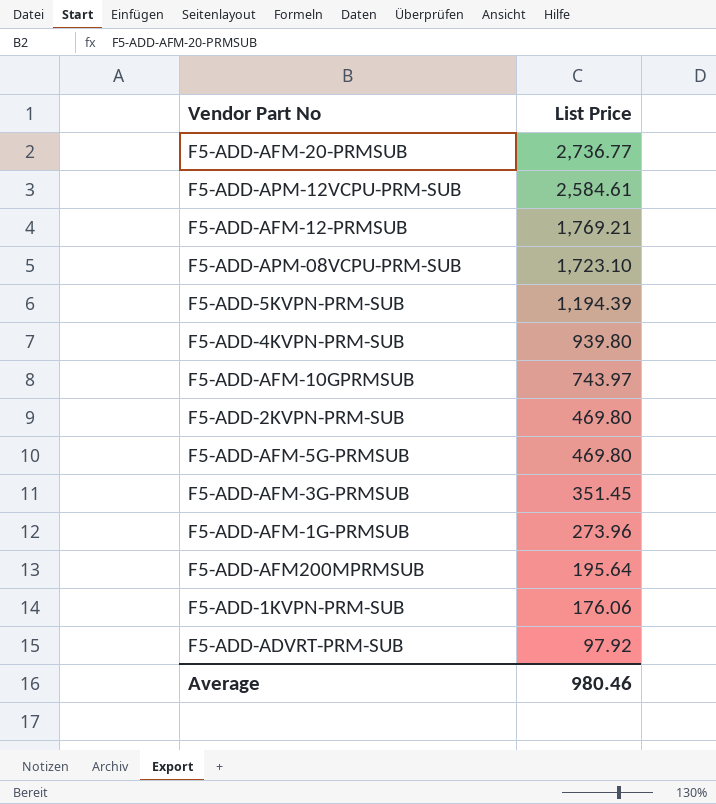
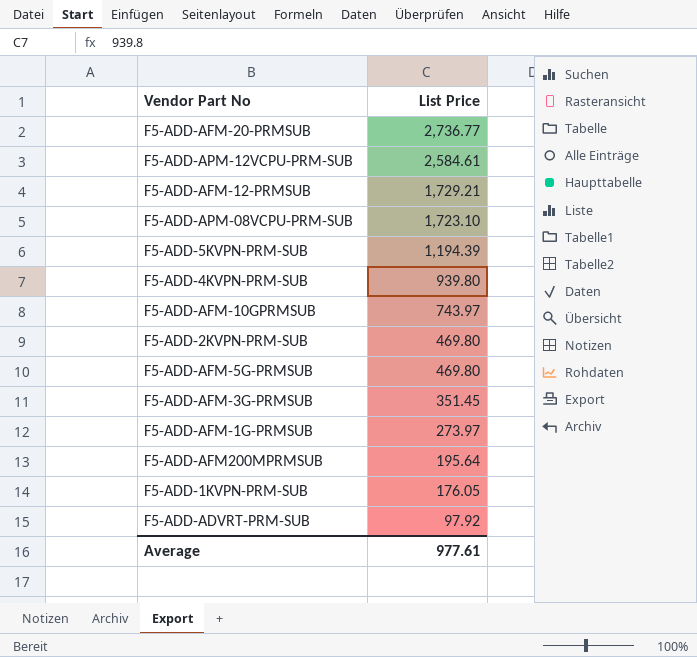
F5-ADD-AFM-12-PRMSUB | List Price: 1,769.21 -> 1,729.21
F5-ADD-AFM-1G-PRMSUB | List Price: 273.96 -> 273.97
F5-ADD-1KVPN-PRM-SUB | List Price: 176.06 -> 176.05
Average | List Price: 980.46 -> 977.61

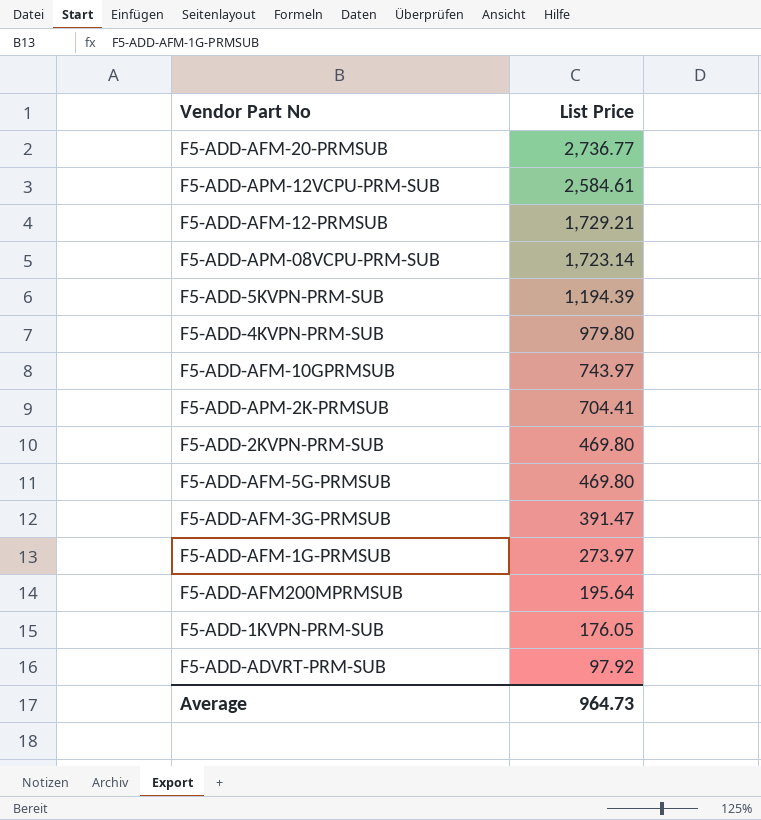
F5-ADD-APM-08VCPU-PRM-SUB | List Price: 1,723.10 -> 1,723.14
F5-ADD-4KVPN-PRM-SUB | List Price: 939.80 -> 979.80
row F5-ADD-APM-2K-PRMSUB: none -> 704.41
F5-ADD-AFM-3G-PRMSUB | List Price: 351.45 -> 391.47
Average | List Price: 977.61 -> 964.73

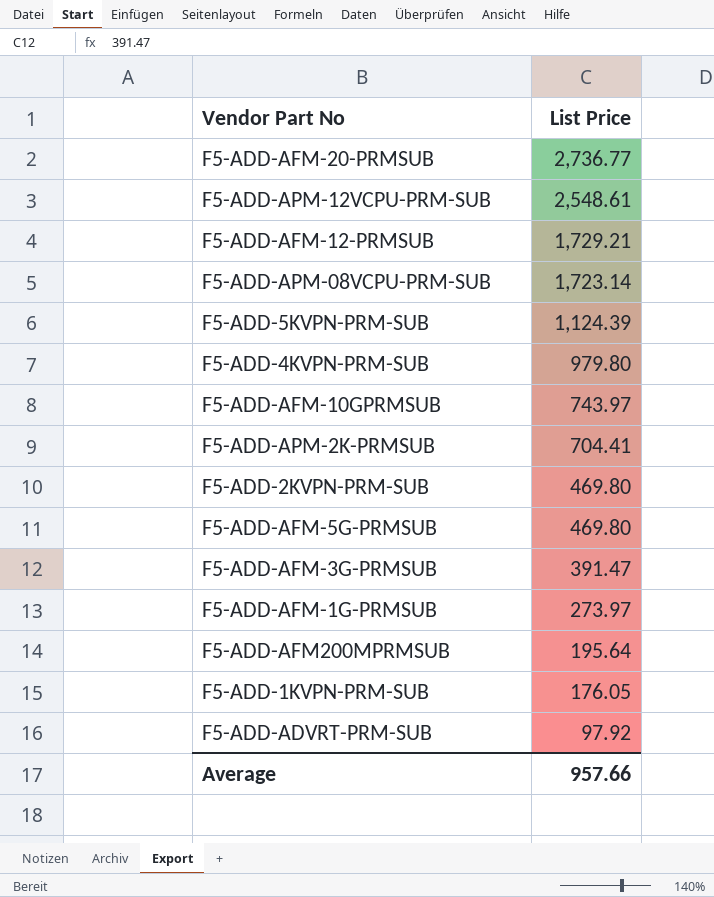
F5-ADD-APM-12VCPU-PRM-SUB | List Price: 2,584.61 -> 2,548.61
F5-ADD-5KVPN-PRM-SUB | List Price: 1,194.39 -> 1,124.39
Average | List Price: 964.73 -> 957.66

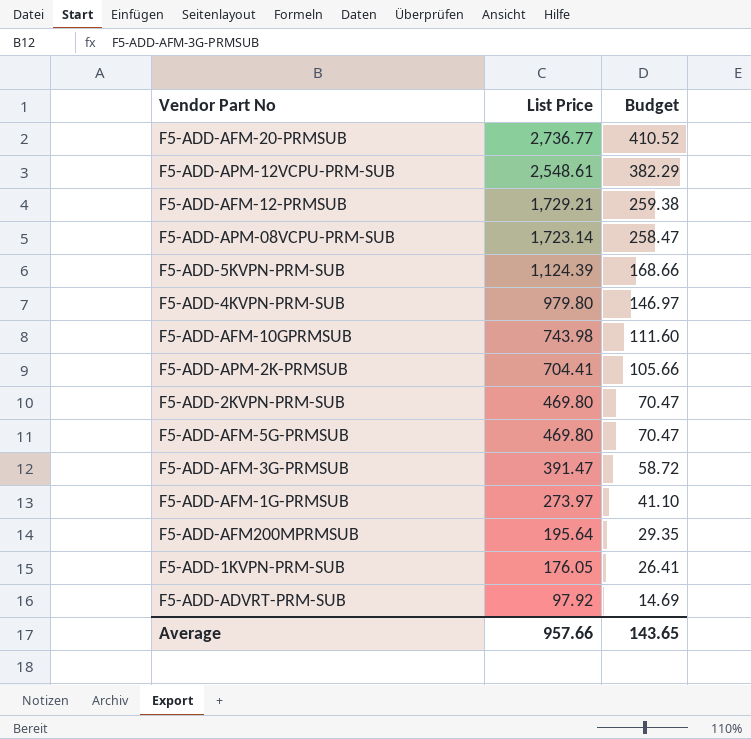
column Budget | formula: none -> [List Price] * 0.15
F5-ADD-AFM-10GPRMSUB | List Price: 743.97 -> 743.98

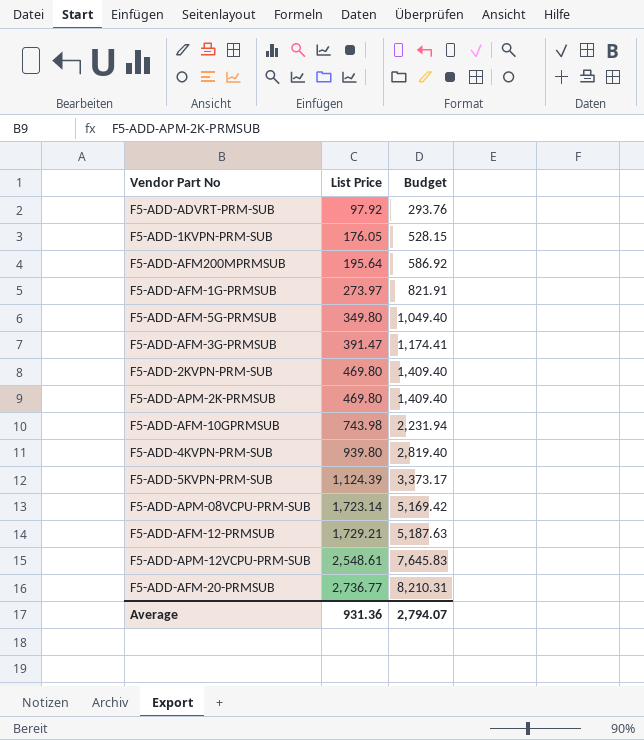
row order: List Price descending -> List Price ascending
column Budget | formula: [List Price] * 0.15 -> [List Price] * 3
F5-ADD-AFM-5G-PRMSUB | List Price: 469.80 -> 349.80
F5-ADD-APM-2K-PRMSUB | List Price: 704.41 -> 469.80
F5-ADD-4KVPN-PRM-SUB | List Price: 979.80 -> 939.80
Average | List Price: 957.66 -> 931.36
Average | Budget: 143.65 -> 2,794.07

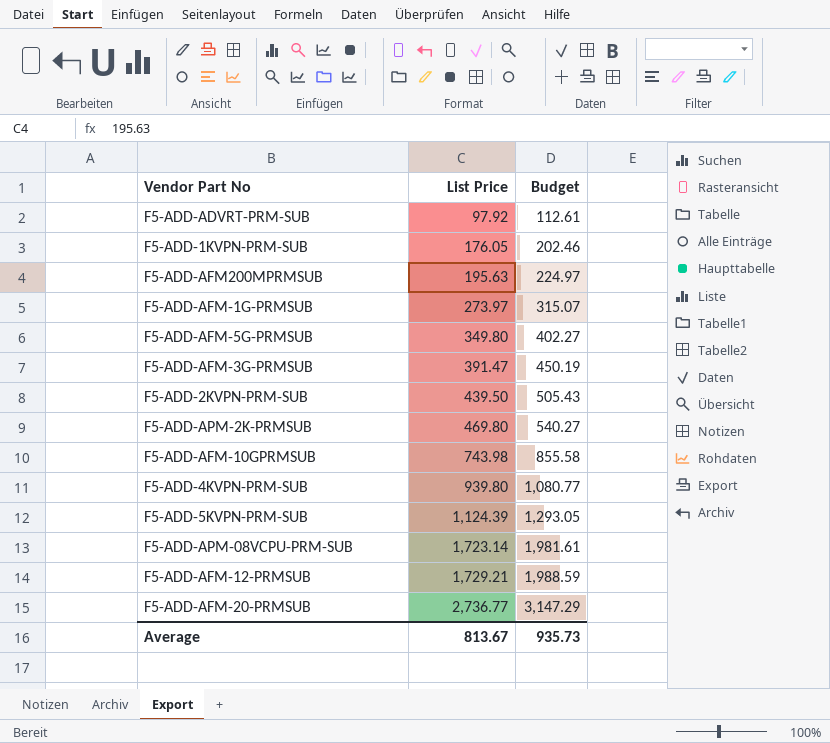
column Budget | formula: [List Price] * 3 -> [List Price] * 1.15
row F5-ADD-APM-12VCPU-PRM-SUB: 2,548.61 | 7,645.83 -> none
F5-ADD-AFM200MPRMSUB | List Price: 195.64 -> 195.63
F5-ADD-2KVPN-PRM-SUB | List Price: 469.80 -> 439.50
Average | List Price: 931.36 -> 813.67
Average | Budget: 2,794.07 -> 935.73

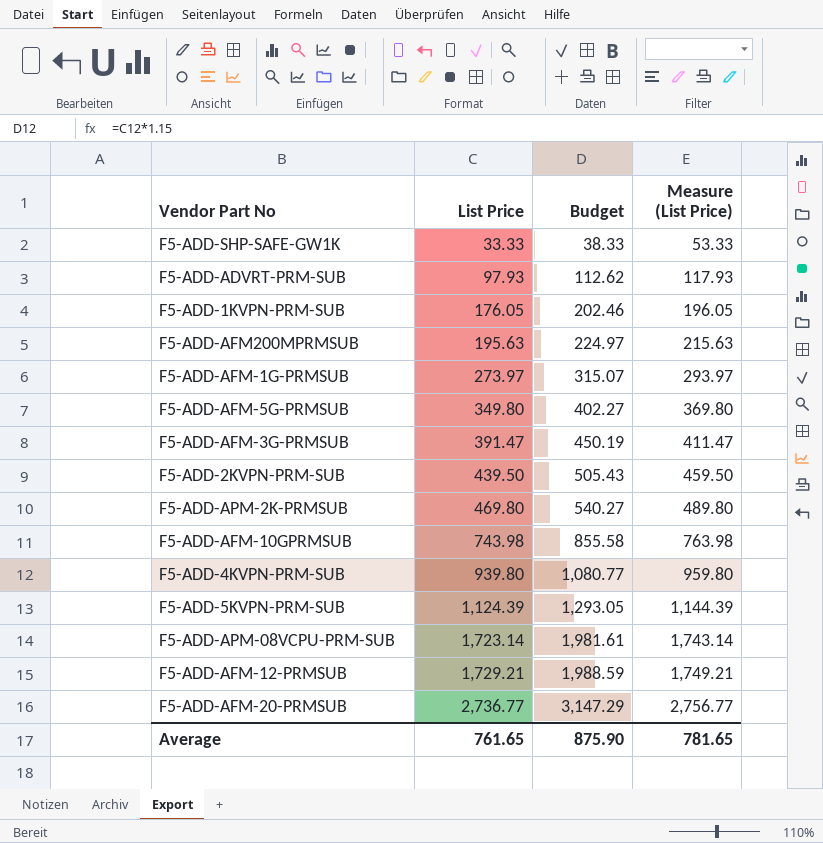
column Measure (List Price) | formula: none -> [List Price] + 20
row F5-ADD-SHP-SAFE-GW1K: none -> 33.33 | 38.33 | 53.33
F5-ADD-ADVRT-PRM-SUB | List Price: 97.92 -> 97.93
F5-ADD-ADVRT-PRM-SUB | Budget: 112.61 -> 112.62
Average | List Price: 813.67 -> 761.65
Average | Budget: 935.73 -> 875.90

